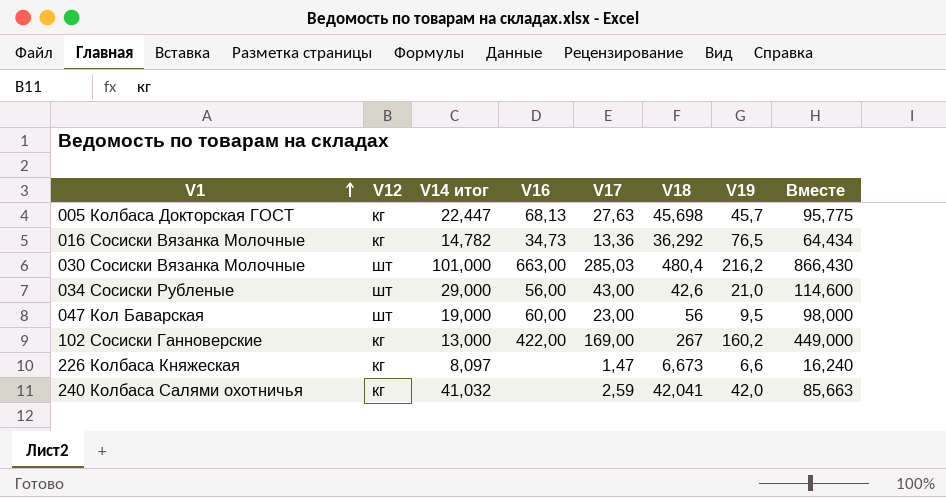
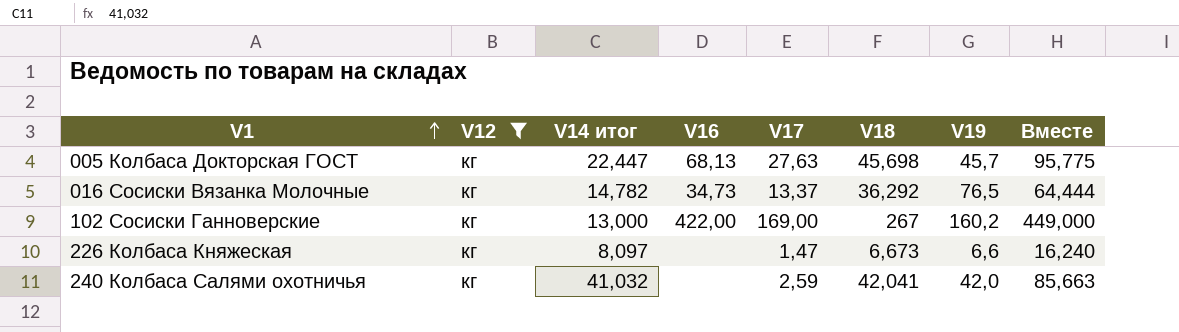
filter: none -> V12 = кг
016 Сосиски Вязанка Молочные | V17: 13,36 -> 13,37
016 Сосиски Вязанка Молочные | Вместе: 64,434 -> 64,444

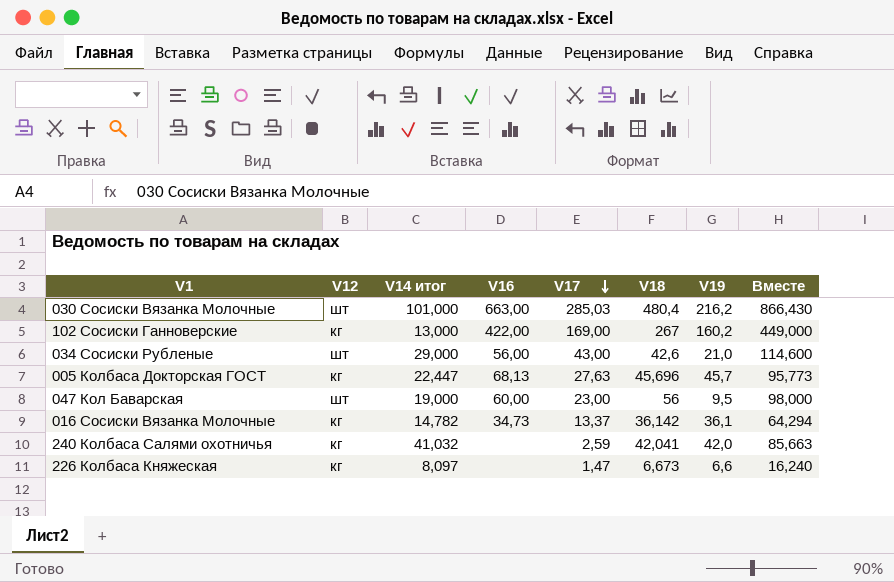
filter: V12 = кг -> none
row order: V1 ascending -> V17 descending
005 Колбаса Докторская ГОСТ | V18: 45,698 -> 45,696
005 Колбаса Докторская ГОСТ | Вместе: 95,775 -> 95,773
016 Сосиски Вязанка Молочные | V18: 36,292 -> 36,142
016 Сосиски Вязанка Молочные | V19: 76,5 -> 36,1
016 Сосиски Вязанка Молочные | Вместе: 64,444 -> 64,294

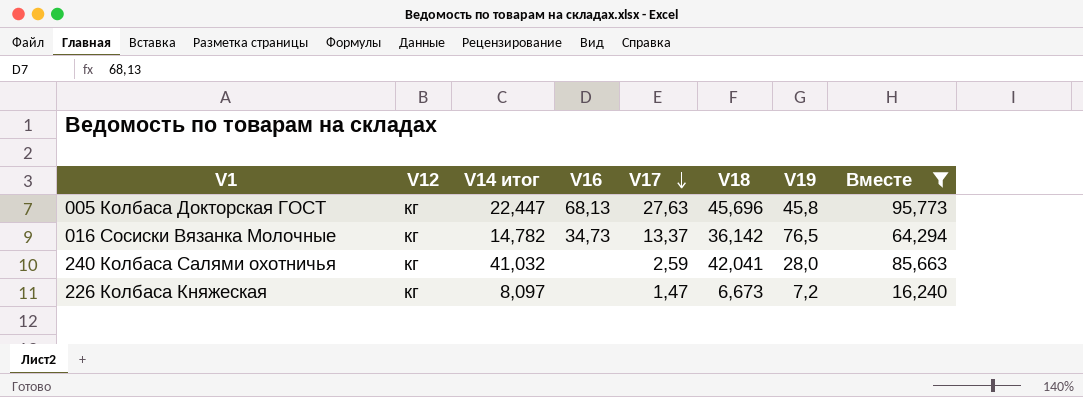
filter: none -> Вместе <= 95,773
005 Колбаса Докторская ГОСТ | V19: 45,7 -> 45,8
016 Сосиски Вязанка Молочные | V19: 36,1 -> 76,5
240 Колбаса Салями охотничья | V19: 42,0 -> 28,0
226 Колбаса Княжеская | V19: 6,6 -> 7,2

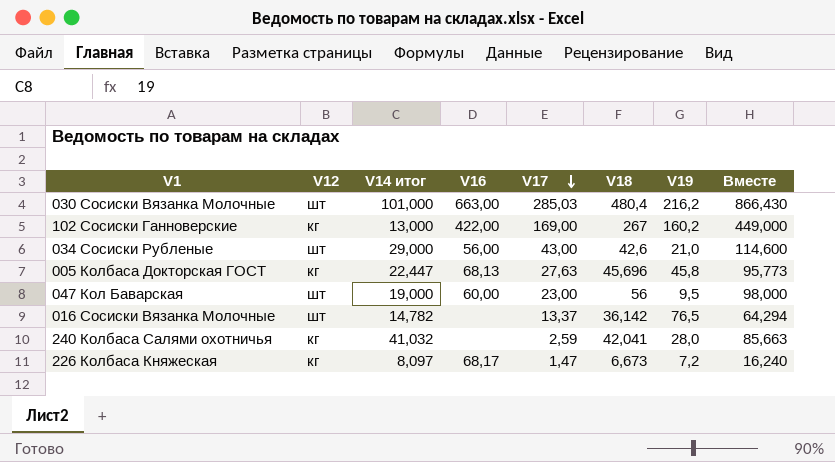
filter: Вместе <= 95,773 -> none
016 Сосиски Вязанка Молочные | V12: кг -> шт
016 Сосиски Вязанка Молочные | V16: 34,73 -> none
226 Колбаса Княжеская | V16: none -> 68,17

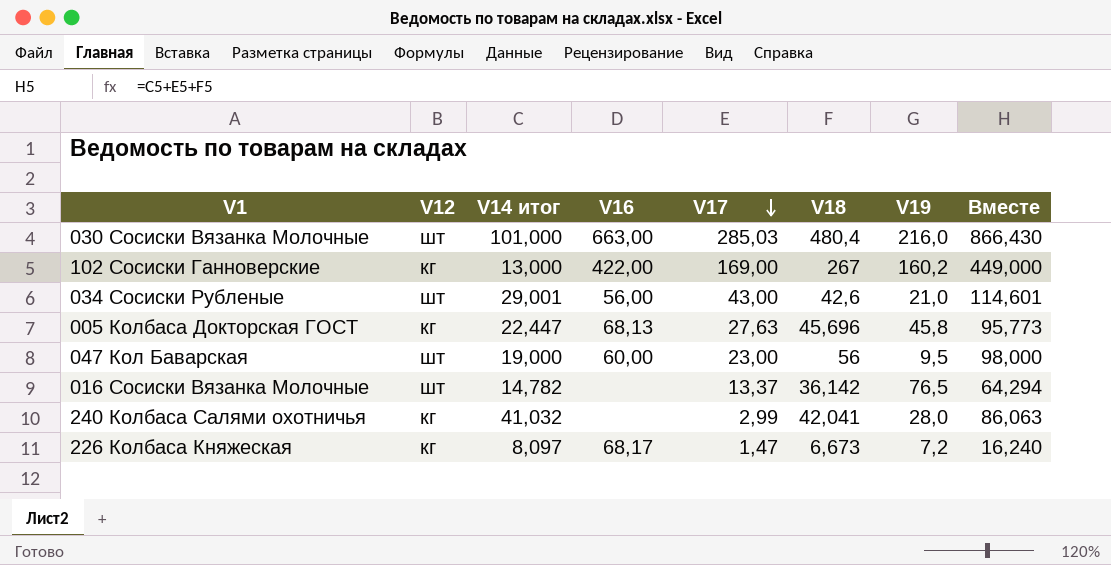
030 Сосиски Вязанка Молочные | V19: 216,2 -> 216,0
034 Сосиски Рубленые | V14 итог: 29,000 -> 29,001
034 Сосиски Рубленые | Вместе: 114,600 -> 114,601
240 Колбаса Салями охотничья | V17: 2,59 -> 2,99
240 Колбаса Салями охотничья | Вместе: 85,663 -> 86,063

